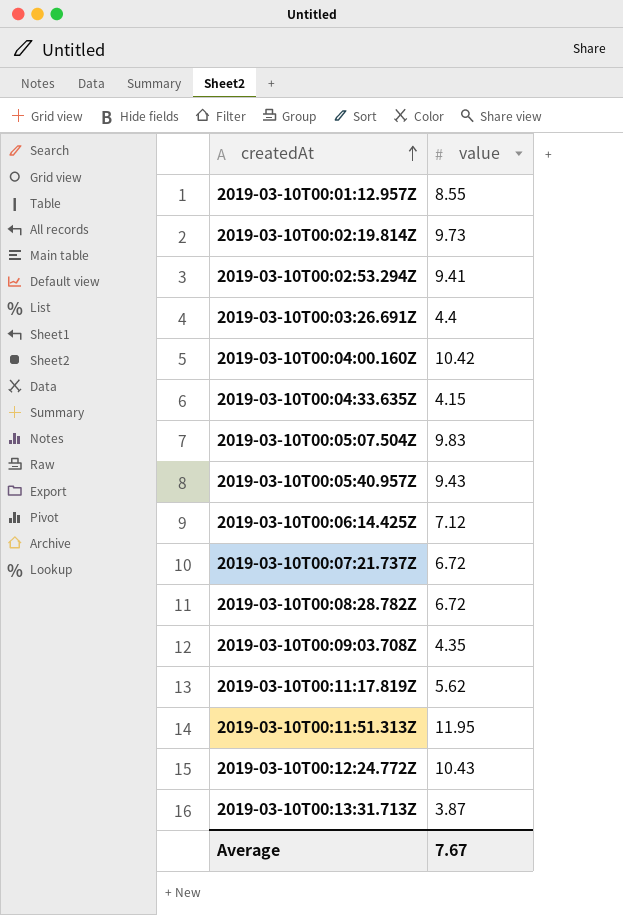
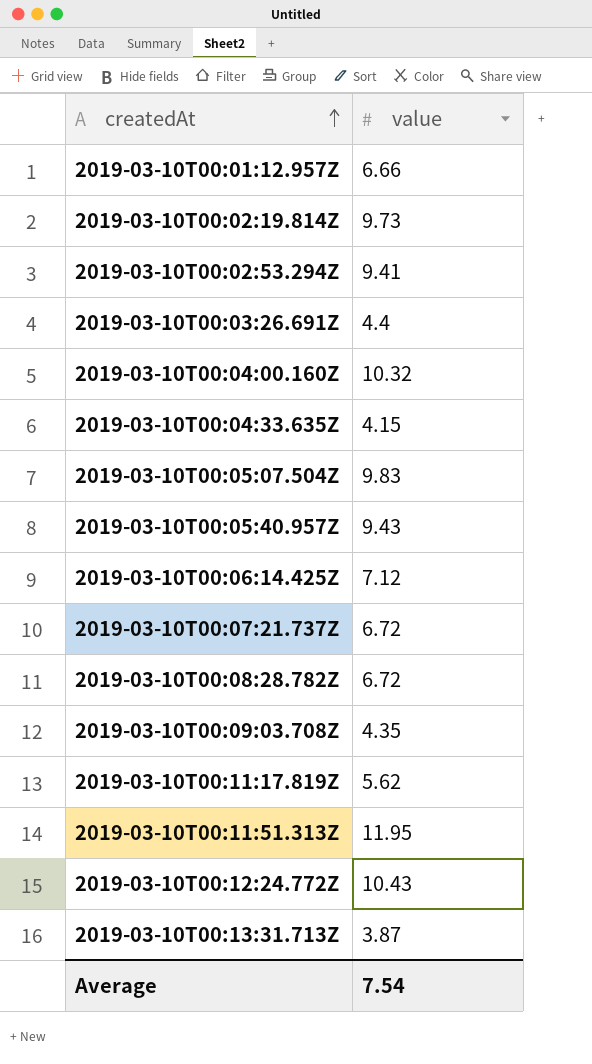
2019-03-10T00:01:12.957Z | value: 8.55 -> 6.66
2019-03-10T00:04:00.160Z | value: 10.42 -> 10.32
Average | value: 7.67 -> 7.54

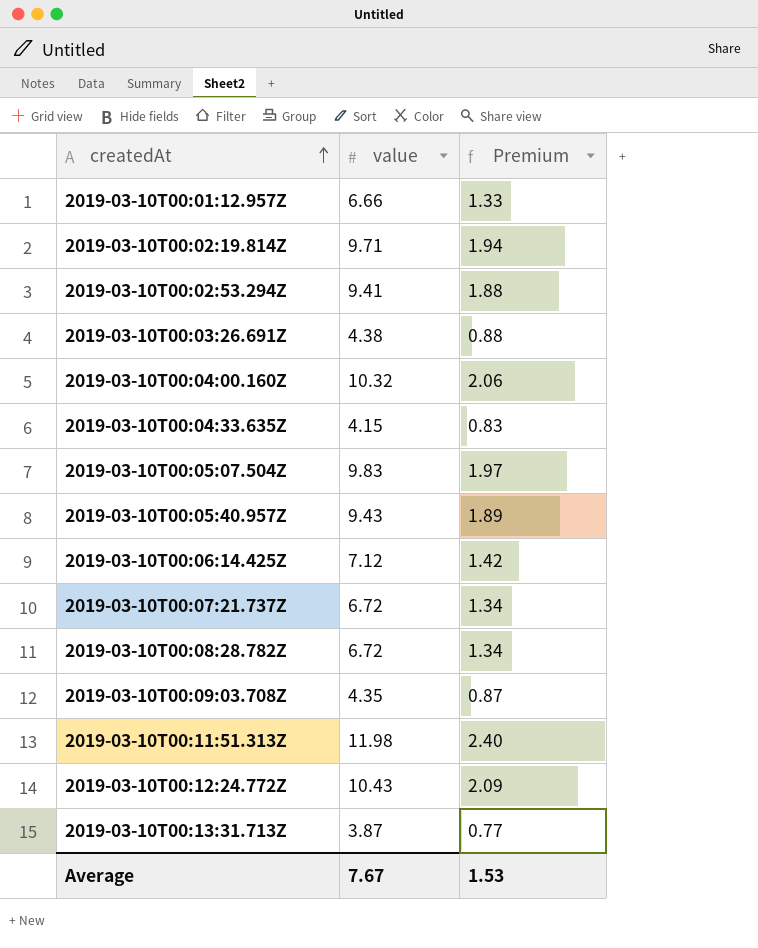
column Premium | formula: none -> [value] * 0.2
row 2019-03-10T00:11:17.819Z: 5.62 -> none
2019-03-10T00:02:19.814Z | value: 9.73 -> 9.71
2019-03-10T00:03:26.691Z | value: 4.4 -> 4.38
2019-03-10T00:11:51.313Z | value: 11.95 -> 11.98
Average | value: 7.54 -> 7.67

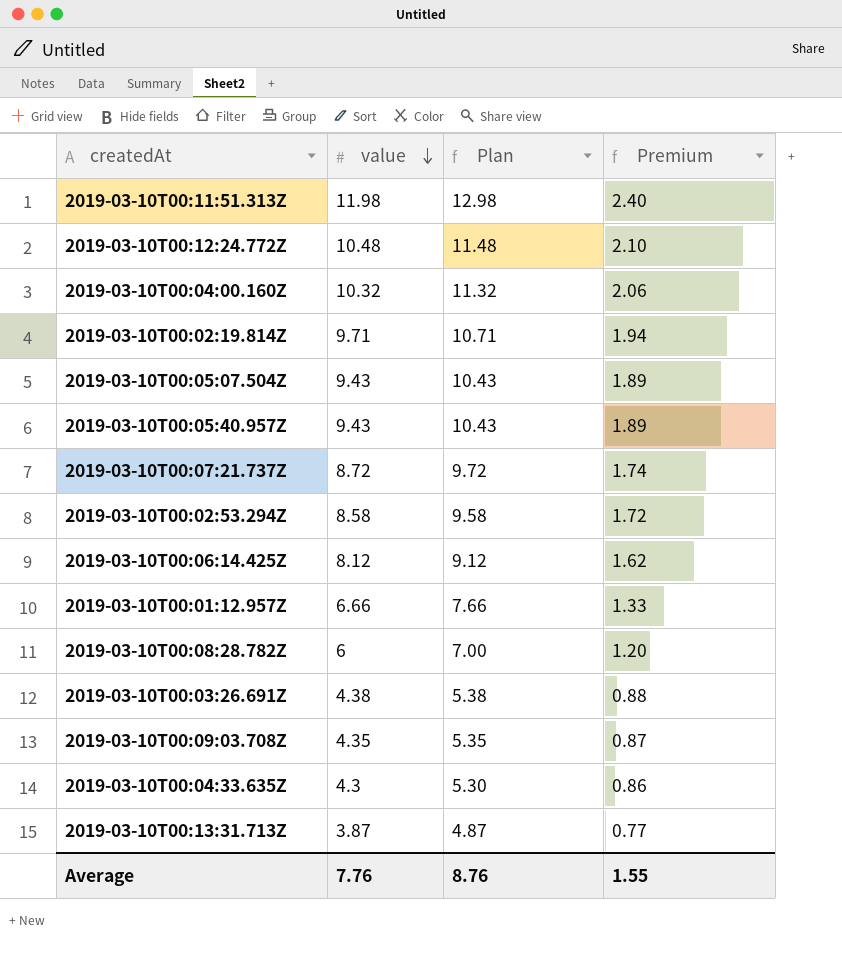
row order: createdAt ascending -> value descending
column Plan | formula: none -> [value] + 1
2019-03-10T00:12:24.772Z | value: 10.43 -> 10.48
2019-03-10T00:12:24.772Z | Premium: 2.09 -> 2.10
2019-03-10T00:05:07.504Z | value: 9.83 -> 9.43
2019-03-10T00:05:07.504Z | Premium: 1.97 -> 1.89
2019-03-10T00:07:21.737Z | value: 6.72 -> 8.72
2019-03-10T00:07:21.737Z | Premium: 1.34 -> 1.74
2019-03-10T00:02:53.294Z | value: 9.41 -> 8.58
2019-03-10T00:02:53.294Z | Premium: 1.88 -> 1.72
2019-03-10T00:06:14.425Z | value: 7.12 -> 8.12
2019-03-10T00:06:14.425Z | Premium: 1.42 -> 1.62
2019-03-10T00:08:28.782Z | value: 6.72 -> 6
2019-03-10T00:08:28.782Z | Premium: 1.34 -> 1.20
2019-03-10T00:04:33.635Z | value: 4.15 -> 4.3
2019-03-10T00:04:33.635Z | Premium: 0.83 -> 0.86
Average | value: 7.67 -> 7.76
Average | Premium: 1.53 -> 1.55

